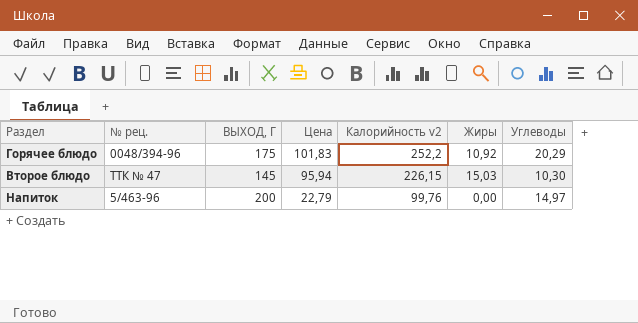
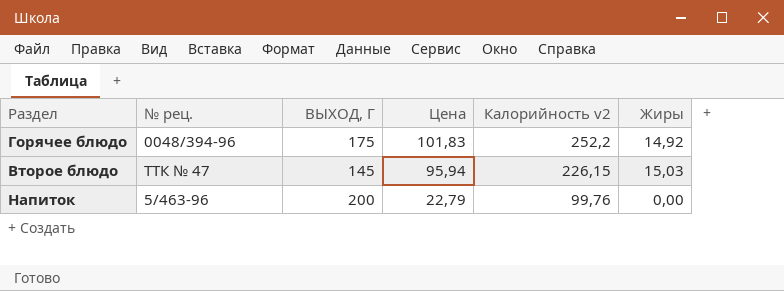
column Углеводы | position: 7 -> none
Горячее блюдо | Жиры: 10,92 -> 14,92

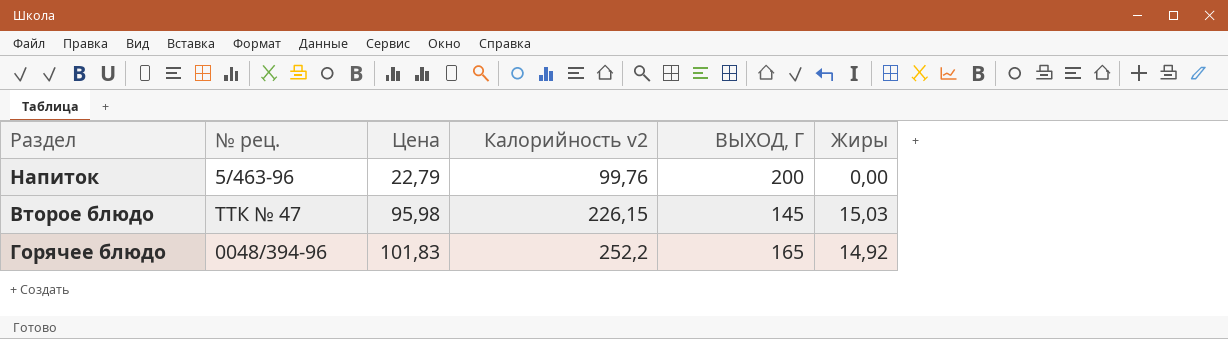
row order: Цена descending -> Цена ascending
column ВЫХОД, Г | position: 3 -> 5
Второе блюдо | Цена: 95,94 -> 95,98
Горячее блюдо | ВЫХОД, Г: 175 -> 165

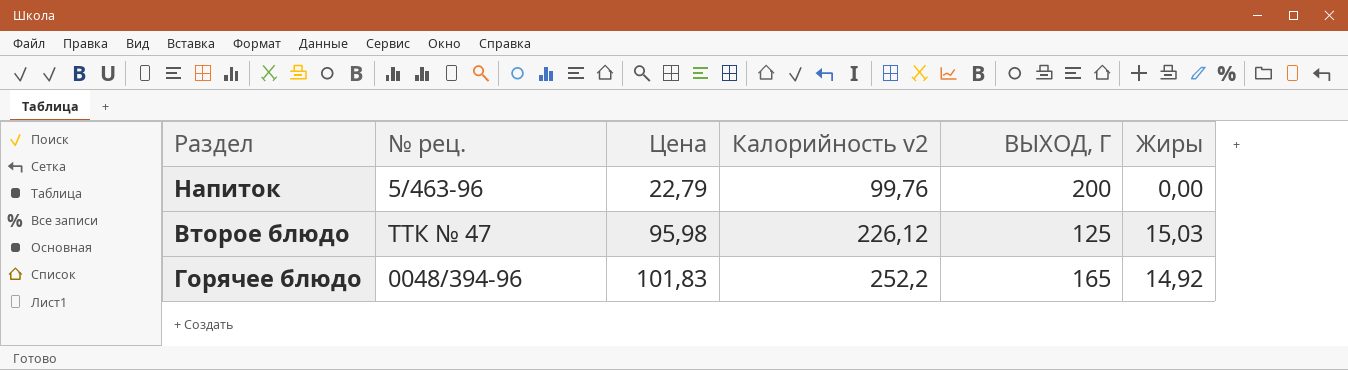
Второе блюдо | Калорийность v2: 226,15 -> 226,12
Второе блюдо | ВЫХОД, Г: 145 -> 125

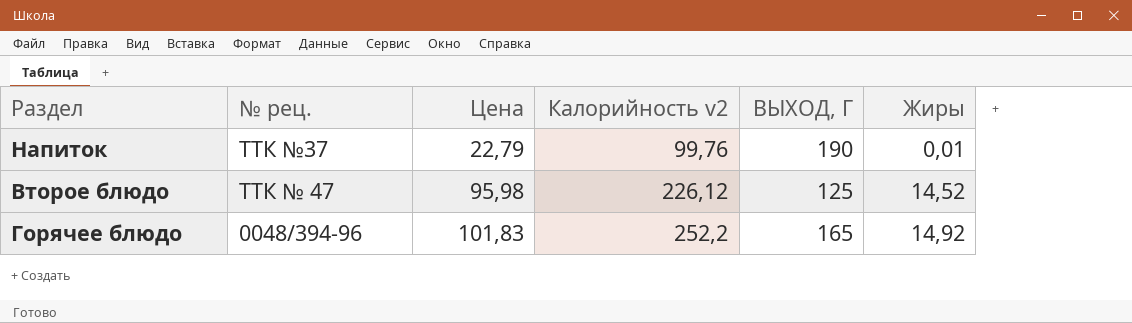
Напиток | № рец.: 5/463-96 -> ТТК №37
Напиток | ВЫХОД, Г: 200 -> 190
Напиток | Жиры: 0,00 -> 0,01
Второе блюдо | Жиры: 15,03 -> 14,52

